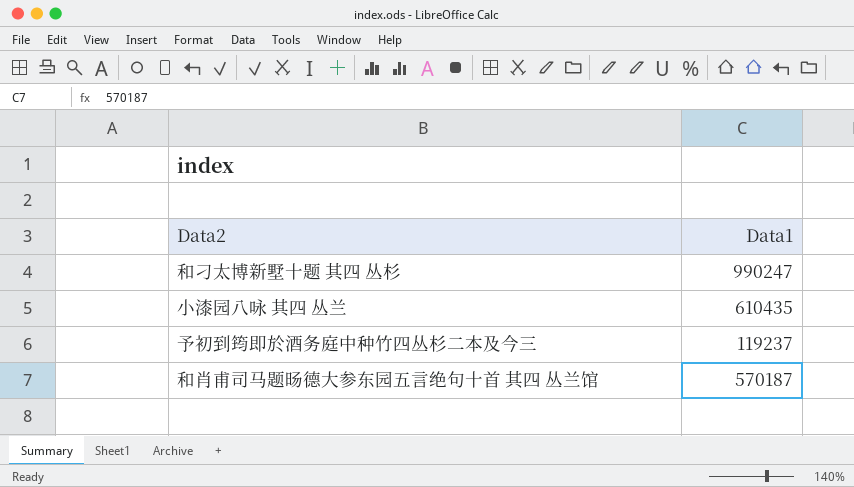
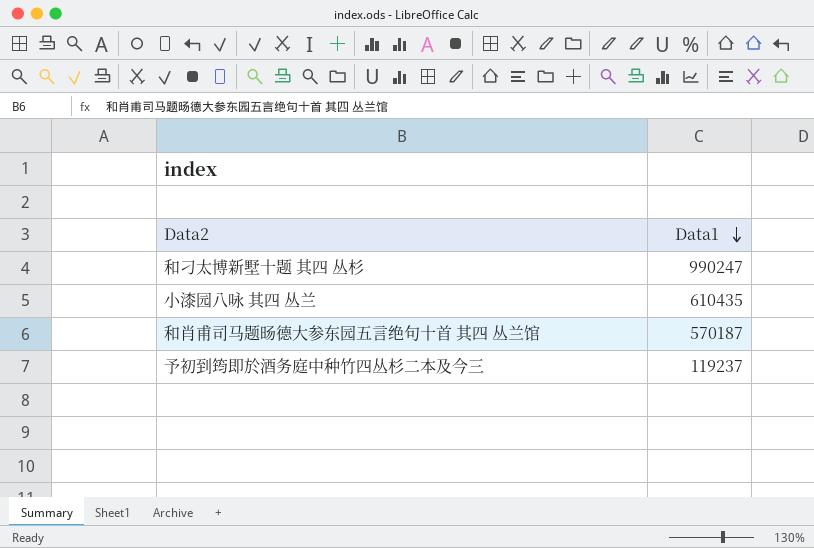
row order: none -> Data1 descending

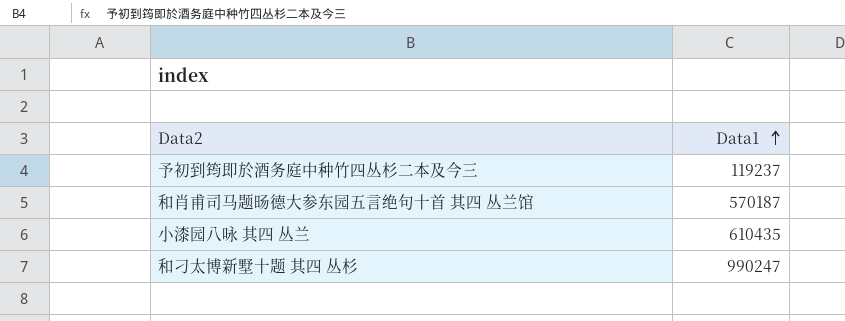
row order: Data1 descending -> Data1 ascending

